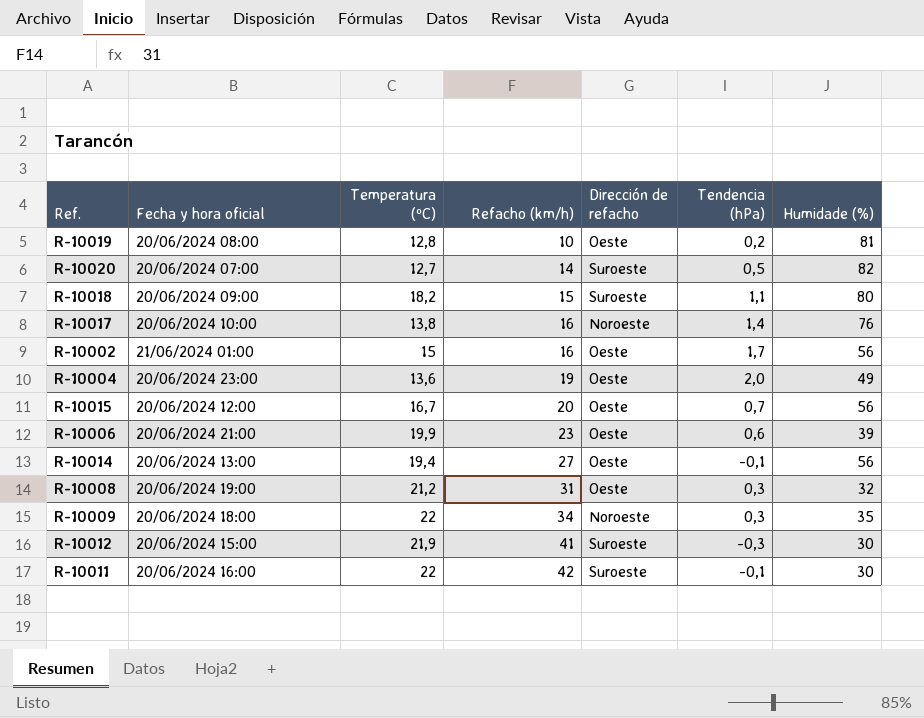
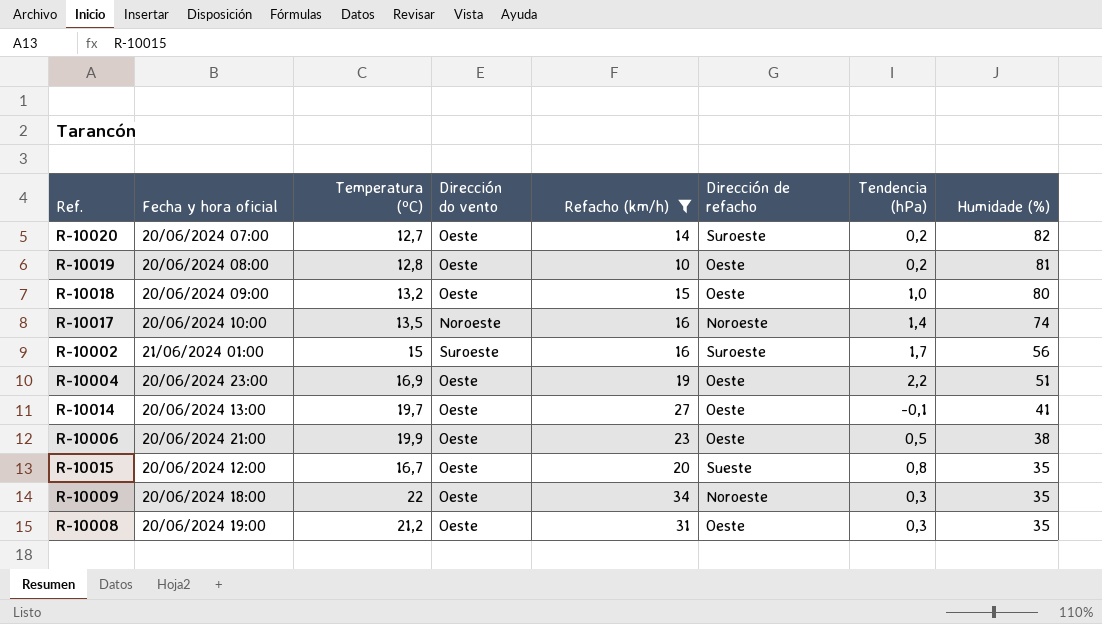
filter: none -> Refacho (km/h) <= 34
row order: Refacho (km/h) ascending -> Humidade (%) descending
column Dirección do vento | position: none -> 4
R-10020 | Tendencia (hPa): 0,5 -> 0,2
R-10018 | Temperatura (ºC): 18,2 -> 13,2
R-10018 | Dirección de refacho: Suroeste -> Oeste
R-10018 | Tendencia (hPa): 1,1 -> 1,0
R-10017 | Temperatura (ºC): 13,8 -> 13,5
R-10017 | Humidade (%): 76 -> 74
R-10002 | Dirección de refacho: Oeste -> Suroeste
R-10004 | Temperatura (ºC): 13,6 -> 16,9
R-10004 | Tendencia (hPa): 2,0 -> 2,2
R-10004 | Humidade (%): 49 -> 51
R-10014 | Temperatura (ºC): 19,4 -> 19,7
R-10014 | Humidade (%): 56 -> 41
R-10006 | Tendencia (hPa): 0,6 -> 0,5
R-10006 | Humidade (%): 39 -> 38
R-10015 | Dirección de refacho: Oeste -> Sueste
R-10015 | Tendencia (hPa): 0,7 -> 0,8
R-10015 | Humidade (%): 56 -> 35
R-10008 | Humidade (%): 32 -> 35

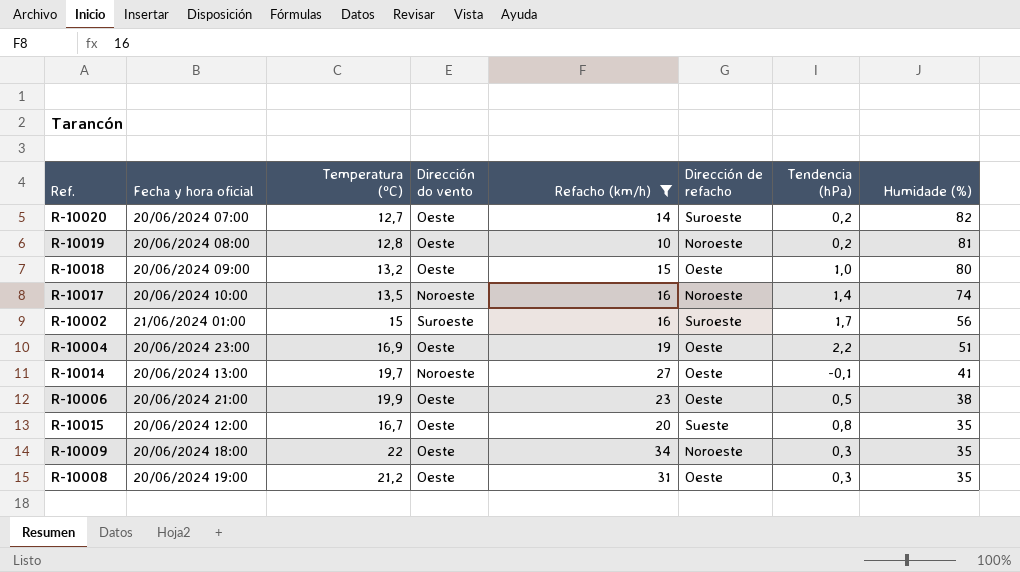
R-10019 | Dirección de refacho: Oeste -> Noroeste
R-10014 | Dirección do vento: Oeste -> Noroeste

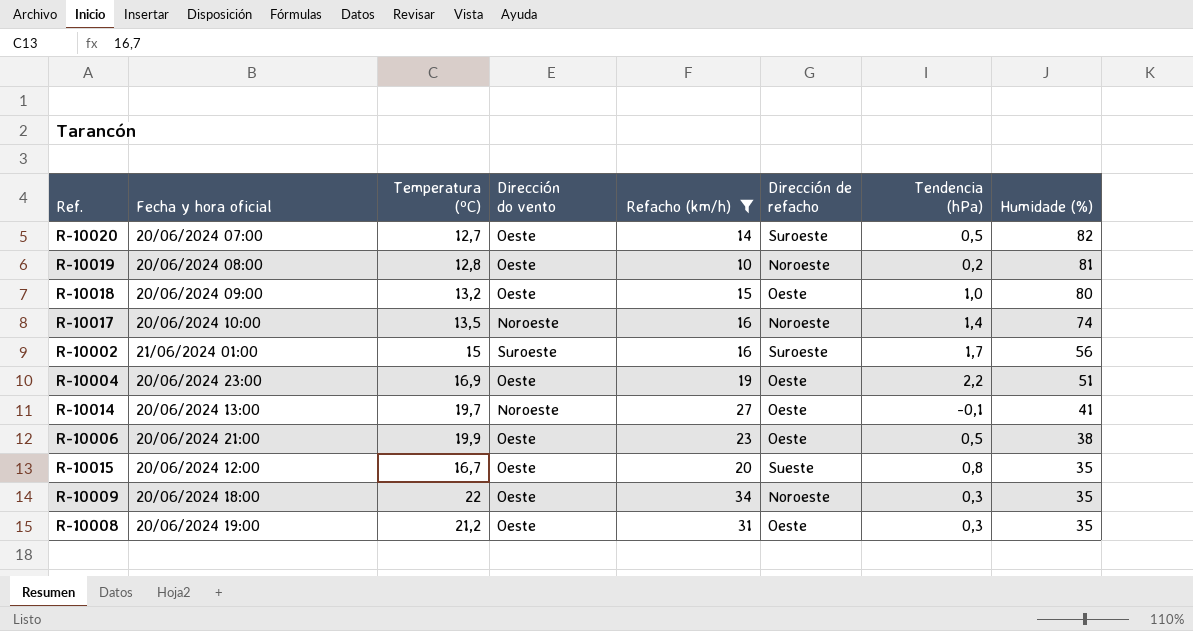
R-10020 | Tendencia (hPa): 0,2 -> 0,5

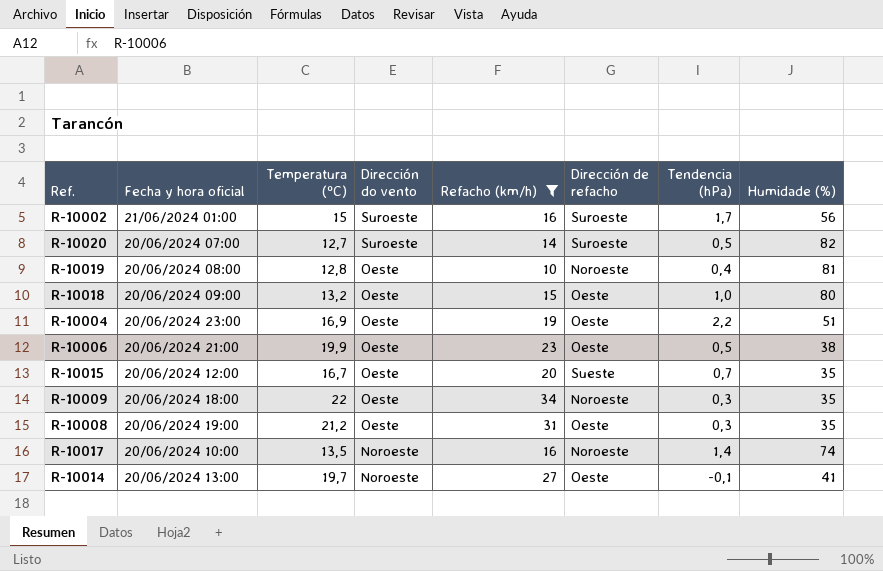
row order: Humidade (%) descending -> Dirección do vento descending
R-10020 | Dirección do vento: Oeste -> Suroeste
R-10019 | Tendencia (hPa): 0,2 -> 0,4
R-10015 | Tendencia (hPa): 0,8 -> 0,7

